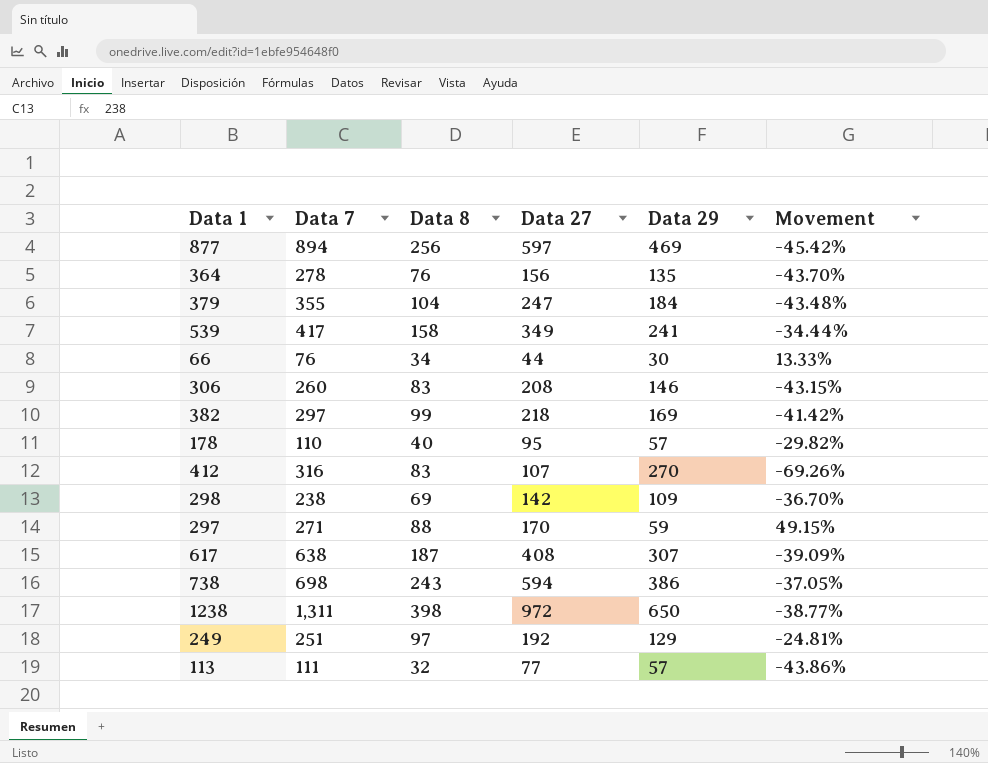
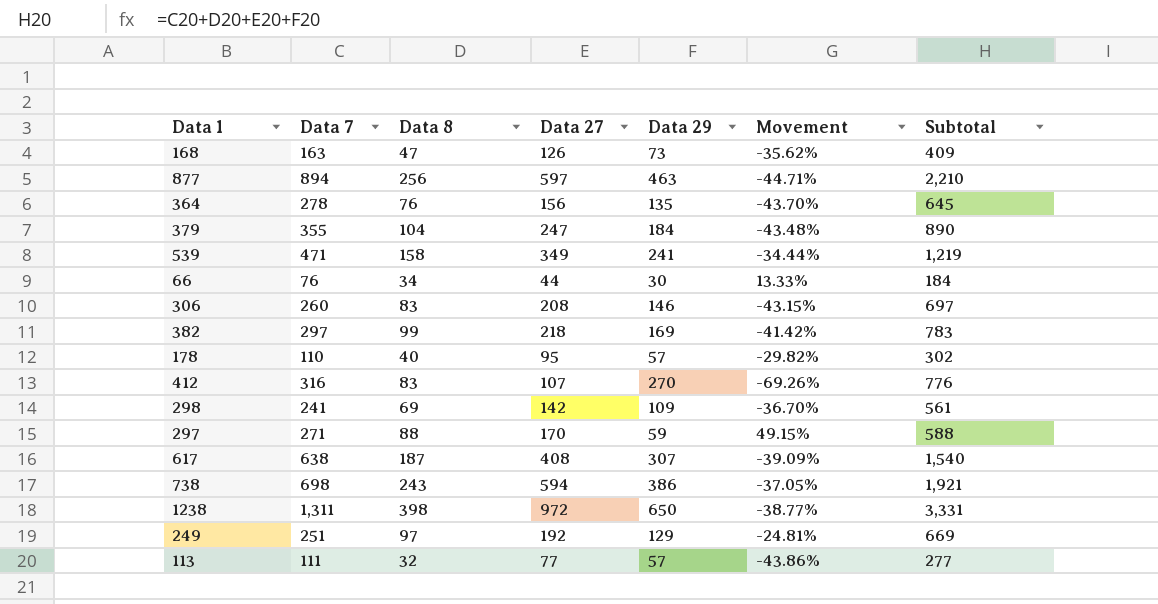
column Subtotal | formula: none -> [Data 7] + [Data 8] + [Data 27] + [Data 29]
row 168: none -> 163 | 47 | 126 | 73 | -35.62% | 409
877 | Data 29: 469 -> 463
877 | Movement: -45.42% -> -44.71%
539 | Data 7: 417 -> 471
298 | Data 7: 238 -> 241

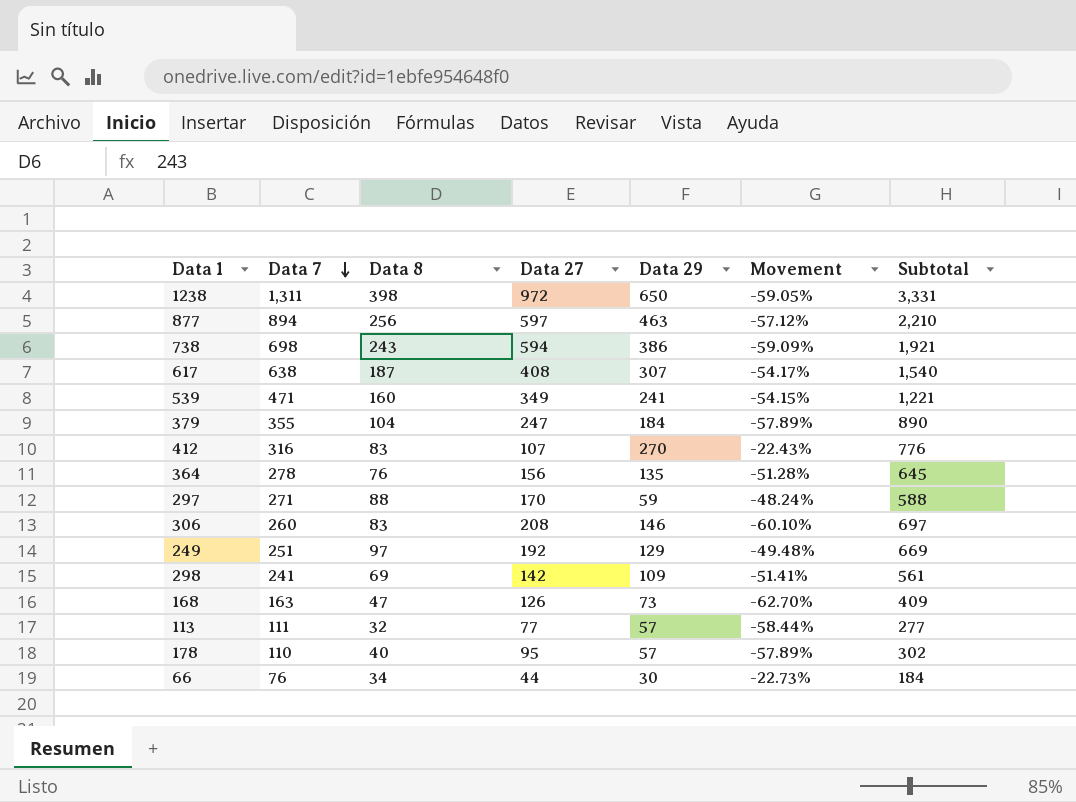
row order: none -> Data 7 descending
column Movement | formula: ([Data 8] - [Data 29]) / [Data 29] -> ([Data 8] - [Data 27]) / [Data 27]
row 382: 297 | 99 | 218 | 169 | -41.42% | 783 -> none
539 | Data 8: 158 -> 160
539 | Subtotal: 1,219 -> 1,221

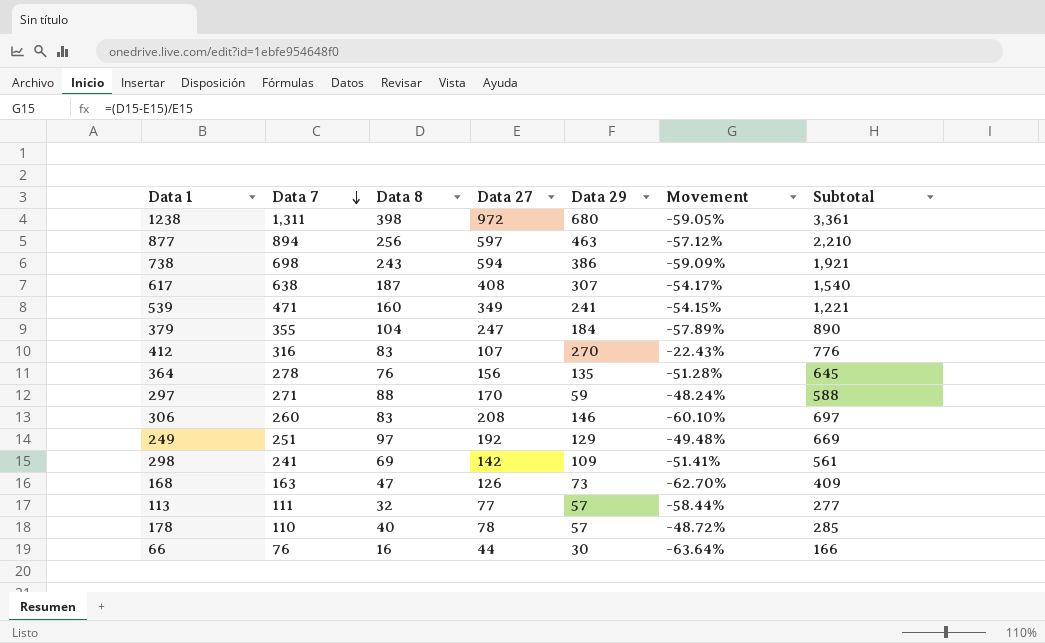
1238 | Data 29: 650 -> 680
1238 | Subtotal: 3,331 -> 3,361
178 | Data 27: 95 -> 78
178 | Movement: -57.89% -> -48.72%
178 | Subtotal: 302 -> 285
66 | Data 8: 34 -> 16
66 | Movement: -22.73% -> -63.64%
66 | Subtotal: 184 -> 166

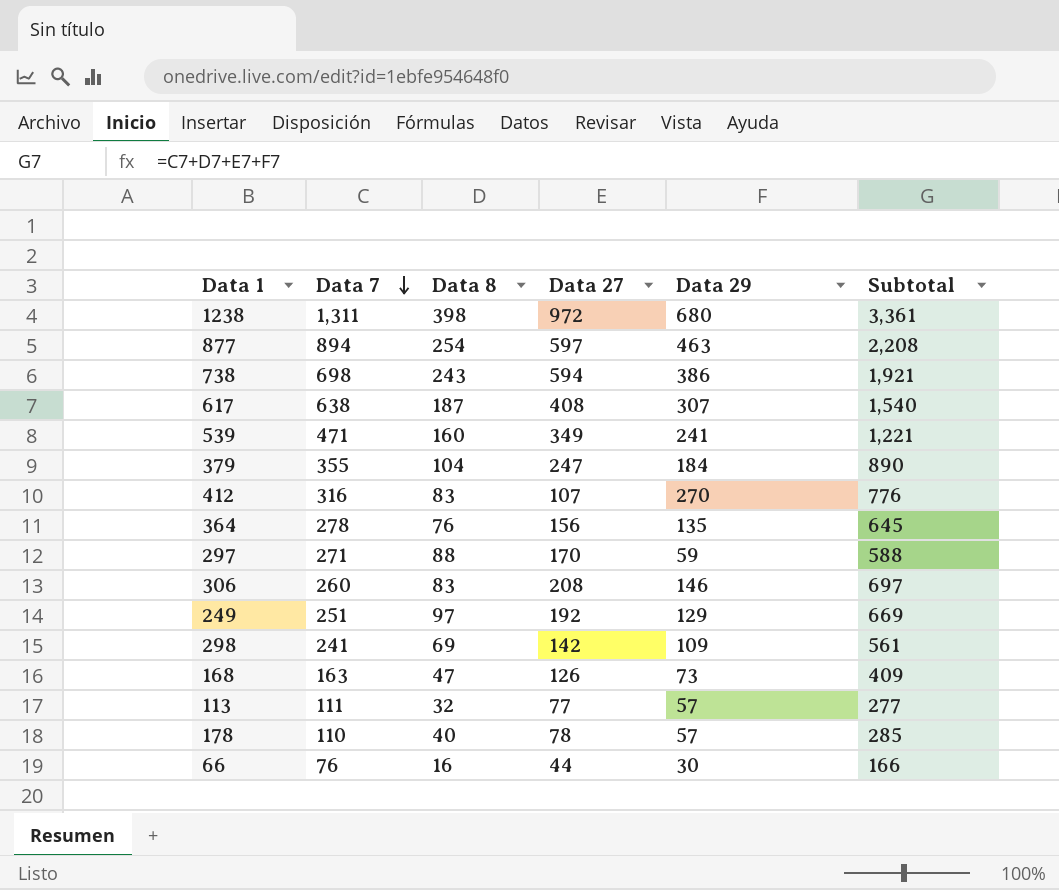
column Movement | formula: ([Data 8] - [Data 27]) / [Data 27] -> none
877 | Data 8: 256 -> 254
877 | Subtotal: 2,210 -> 2,208

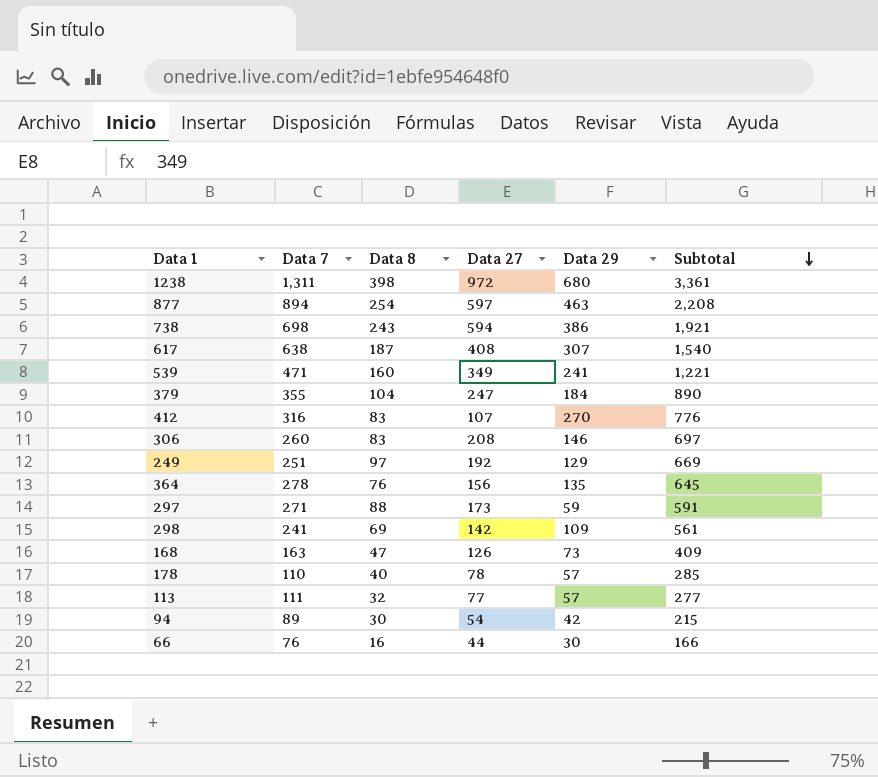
row order: Data 7 descending -> Subtotal descending
297 | Data 27: 170 -> 173
297 | Subtotal: 588 -> 591
row 94: none -> 89 | 30 | 54 | 42 | 215

